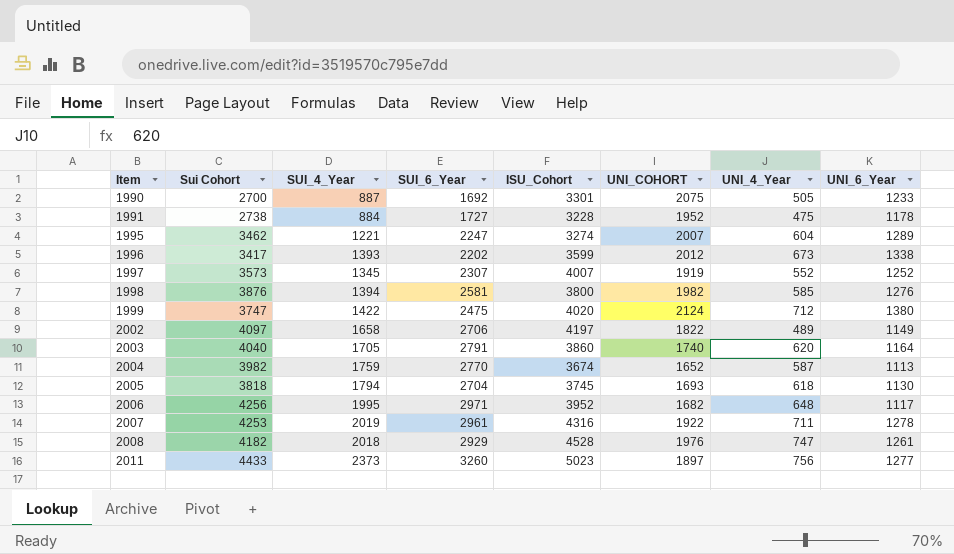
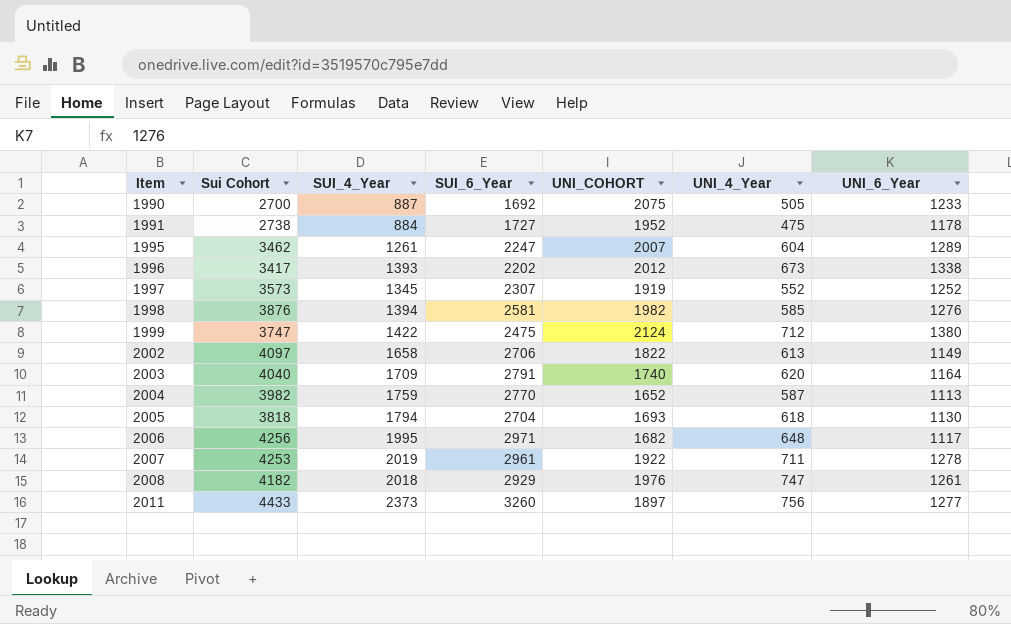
column ISU_Cohort | position: 5 -> none
1995 | SUI_4_Year: 1221 -> 1261
2002 | UNI_4_Year: 489 -> 613
2003 | SUI_4_Year: 1705 -> 1709

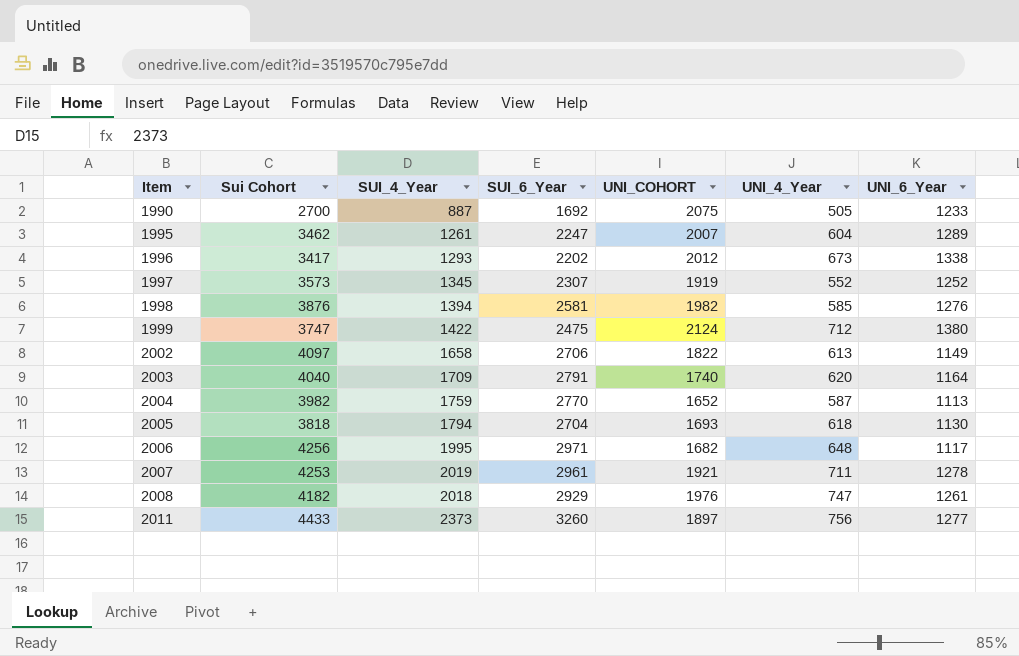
row 1991: 2738 | 884 | 1727 | 1952 | 475 | 1178 -> none
1996 | SUI_4_Year: 1393 -> 1293
2007 | UNI_COHORT: 1922 -> 1921

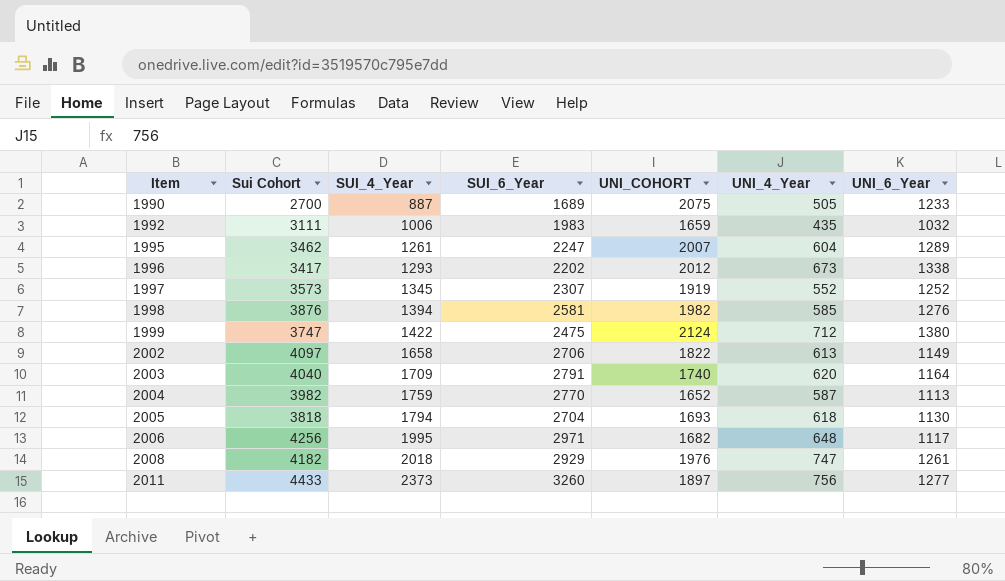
row 2007: 4253 | 2019 | 2961 | 1921 | 711 | 1278 -> none
1990 | SUI_6_Year: 1692 -> 1689
row 1992: none -> 3111 | 1006 | 1983 | 1659 | 435 | 1032

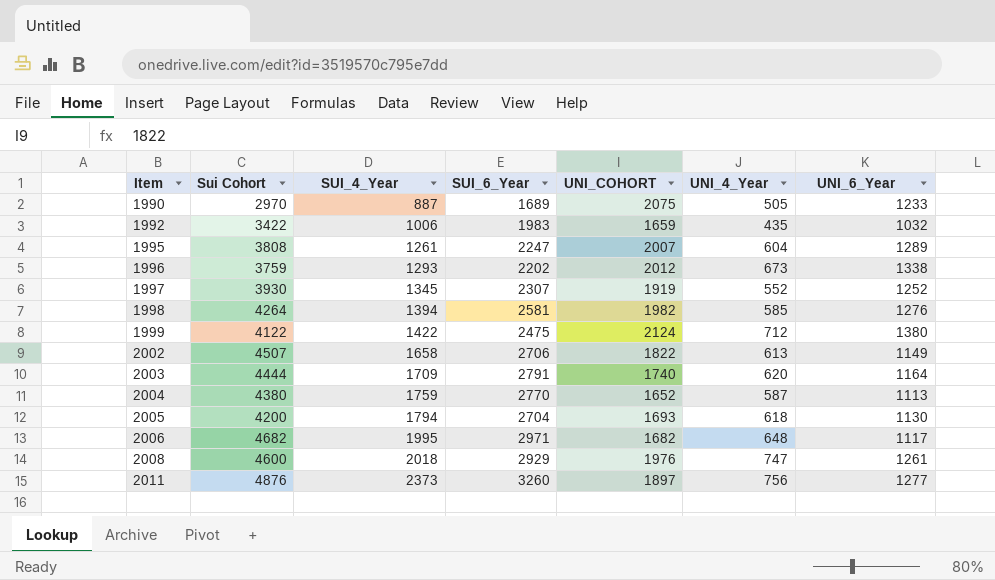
1990 | Sui Cohort: 2700 -> 2970
1992 | Sui Cohort: 3111 -> 3422
1995 | Sui Cohort: 3462 -> 3808
1996 | Sui Cohort: 3417 -> 3759
1997 | Sui Cohort: 3573 -> 3930
1998 | Sui Cohort: 3876 -> 4264
1999 | Sui Cohort: 3747 -> 4122
2002 | Sui Cohort: 4097 -> 4507
2003 | Sui Cohort: 4040 -> 4444
2004 | Sui Cohort: 3982 -> 4380
2005 | Sui Cohort: 3818 -> 4200
2006 | Sui Cohort: 4256 -> 4682
2008 | Sui Cohort: 4182 -> 4600
2011 | Sui Cohort: 4433 -> 4876

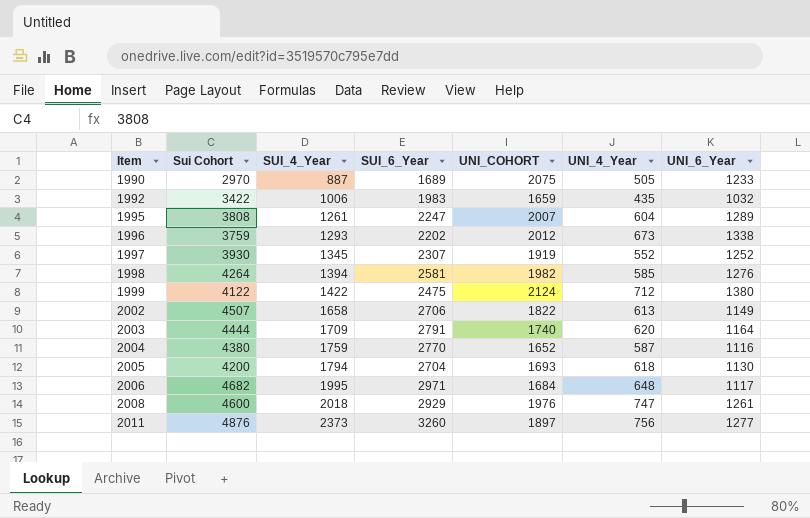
2004 | UNI_6_Year: 1113 -> 1116
2006 | UNI_COHORT: 1682 -> 1684

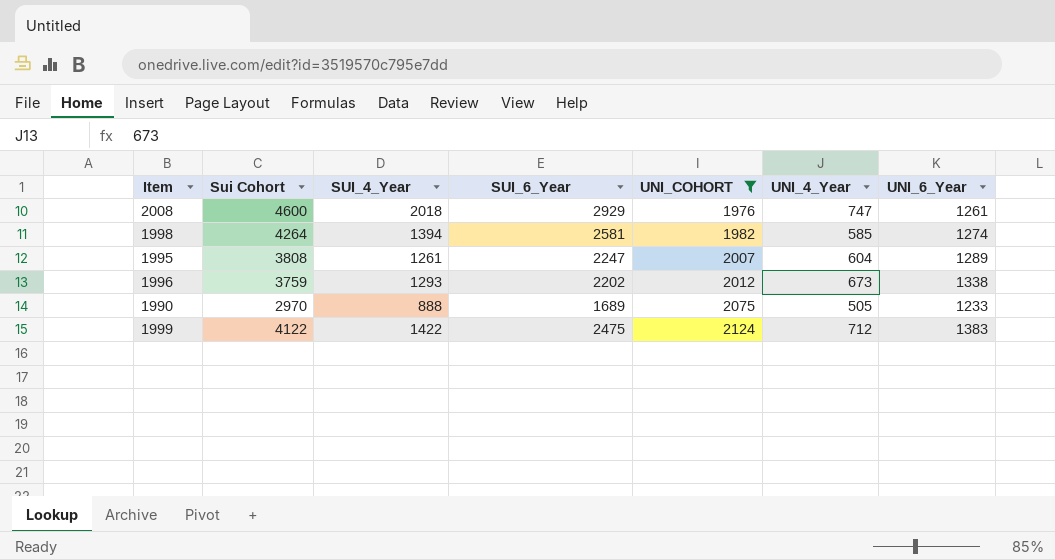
filter: none -> UNI_COHORT >= 1976
row order: Item ascending -> UNI_COHORT ascending
1998 | UNI_6_Year: 1276 -> 1274
1990 | SUI_4_Year: 887 -> 888
1999 | UNI_6_Year: 1380 -> 1383

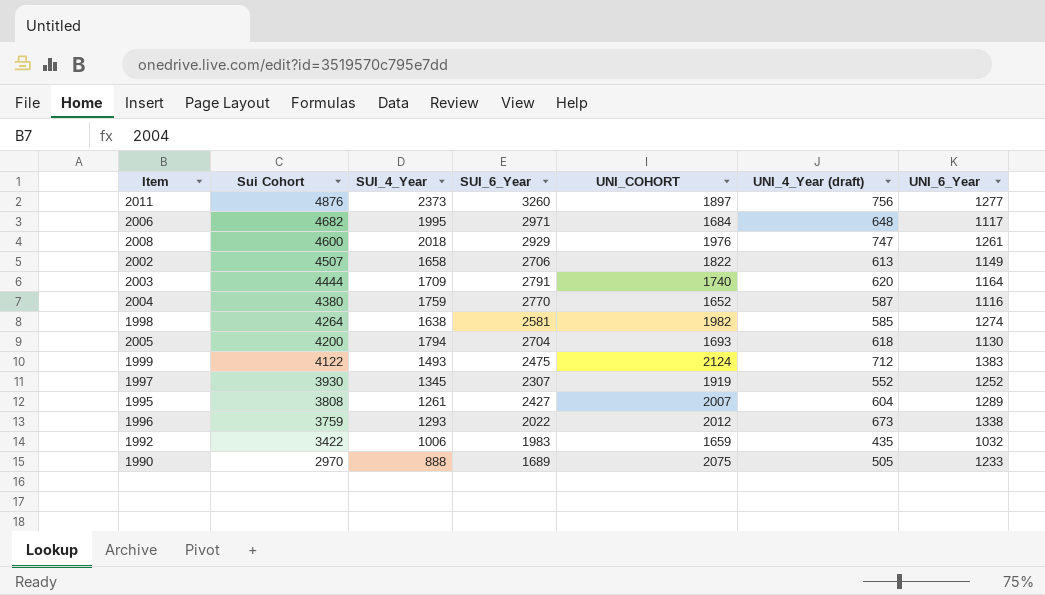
filter: UNI_COHORT >= 1976 -> none
row order: UNI_COHORT ascending -> Sui Cohort descending
column name: UNI_4_Year -> UNI_4_Year (draft)
1998 | SUI_4_Year: 1394 -> 1638
1999 | SUI_4_Year: 1422 -> 1493
1995 | SUI_6_Year: 2247 -> 2427
1996 | SUI_6_Year: 2202 -> 2022

